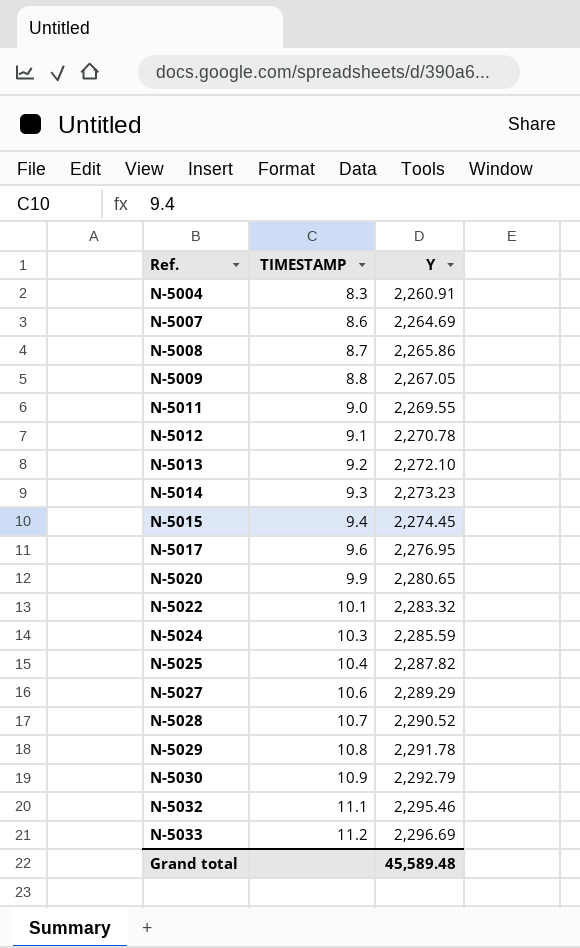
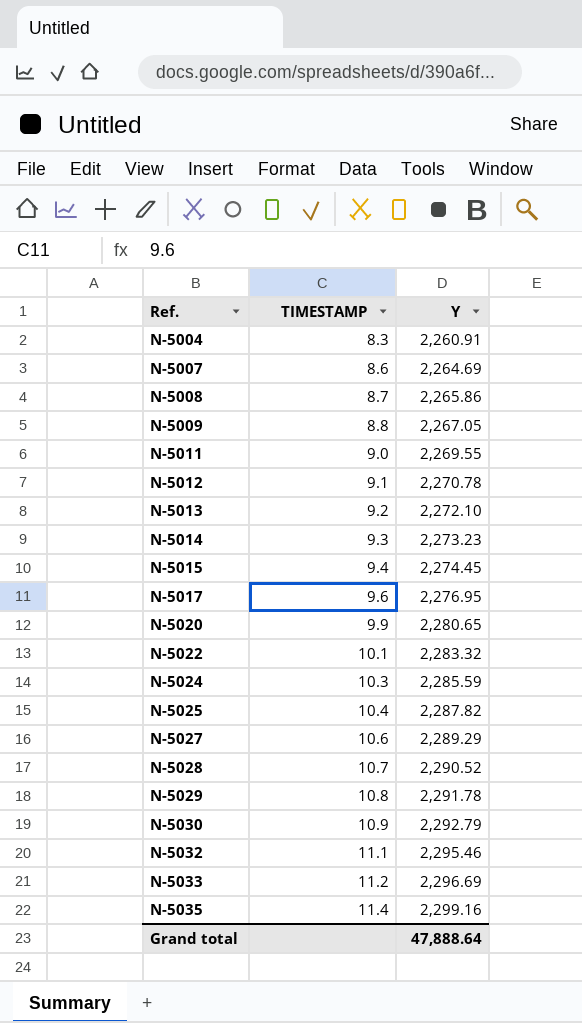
row N-5035: none -> 11.4 | 2,299.16
Grand total | Y: 45,589.48 -> 47,888.64

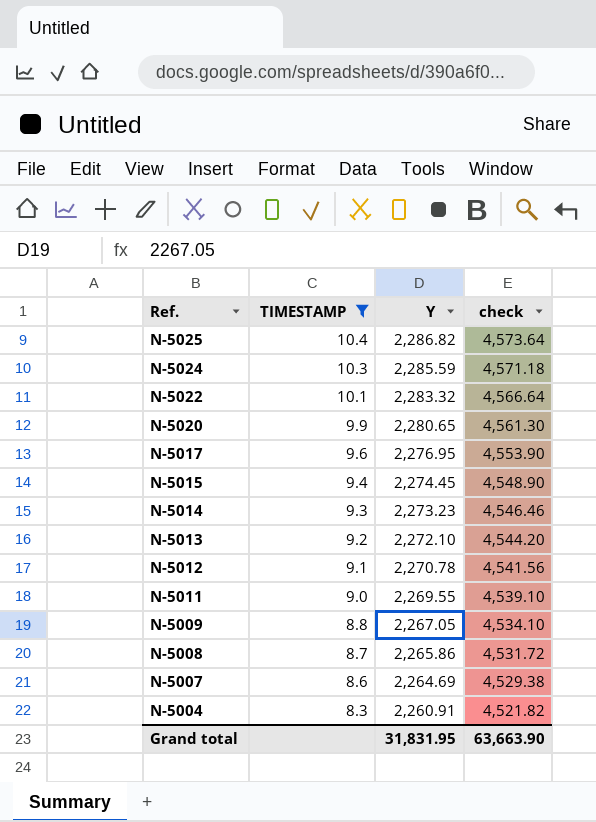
filter: none -> TIMESTAMP <= 10.4
row order: Ref. ascending -> Ref. descending
column check | formula: none -> [Y] * 2
N-5025 | Y: 2,287.82 -> 2,286.82
Grand total | Y: 47,888.64 -> 31,831.95

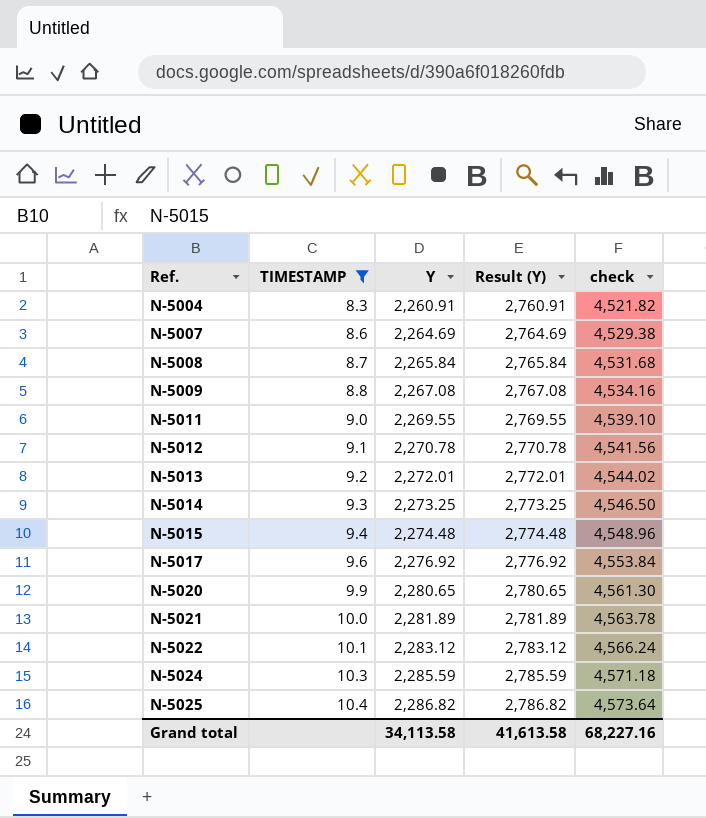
row order: Ref. descending -> Ref. ascending
column Result (Y) | formula: none -> [Y] + 500
N-5008 | Y: 2,265.86 -> 2,265.84
N-5008 | check: 4,531.72 -> 4,531.68
N-5009 | Y: 2,267.05 -> 2,267.08
N-5009 | check: 4,534.10 -> 4,534.16
N-5013 | Y: 2,272.10 -> 2,272.01
N-5013 | check: 4,544.20 -> 4,544.02
N-5014 | Y: 2,273.23 -> 2,273.25
N-5014 | check: 4,546.46 -> 4,546.50
N-5015 | Y: 2,274.45 -> 2,274.48
N-5015 | check: 4,548.90 -> 4,548.96
N-5017 | Y: 2,276.95 -> 2,276.92
N-5017 | check: 4,553.90 -> 4,553.84
row N-5021: none -> 10.0 | 2,281.89 | 2,781.89 | 4,563.78
N-5022 | Y: 2,283.32 -> 2,283.12
N-5022 | check: 4,566.64 -> 4,566.24
Grand total | Y: 31,831.95 -> 34,113.58
Grand total | check: 63,663.90 -> 68,227.16

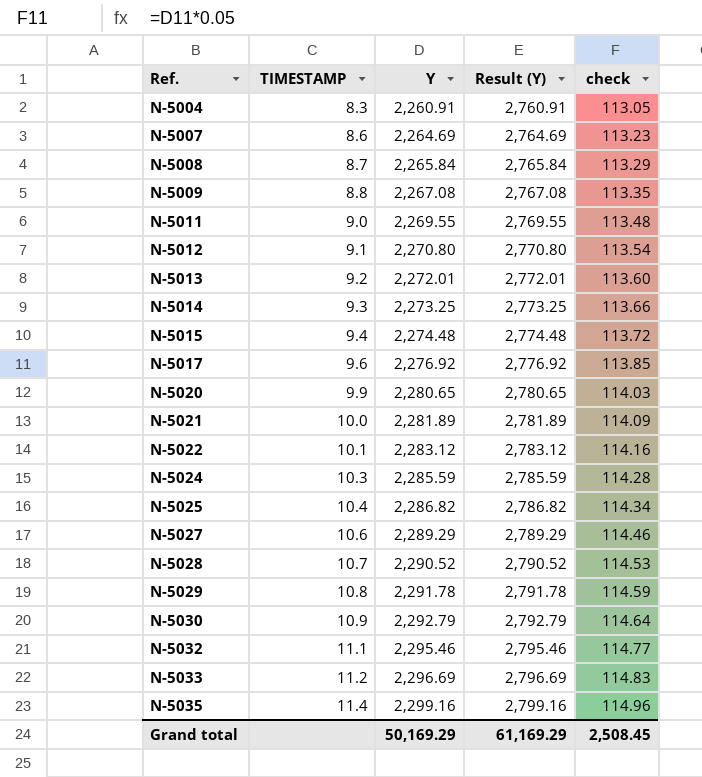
filter: TIMESTAMP <= 10.4 -> none
column check | formula: [Y] * 2 -> [Y] * 0.05
N-5012 | Y: 2,270.78 -> 2,270.80
N-5012 | Result (Y): 2,770.78 -> 2,770.80
Grand total | Y: 34,113.58 -> 50,169.29
Grand total | Result (Y): 41,613.58 -> 61,169.29
Grand total | check: 68,227.16 -> 2,508.45

